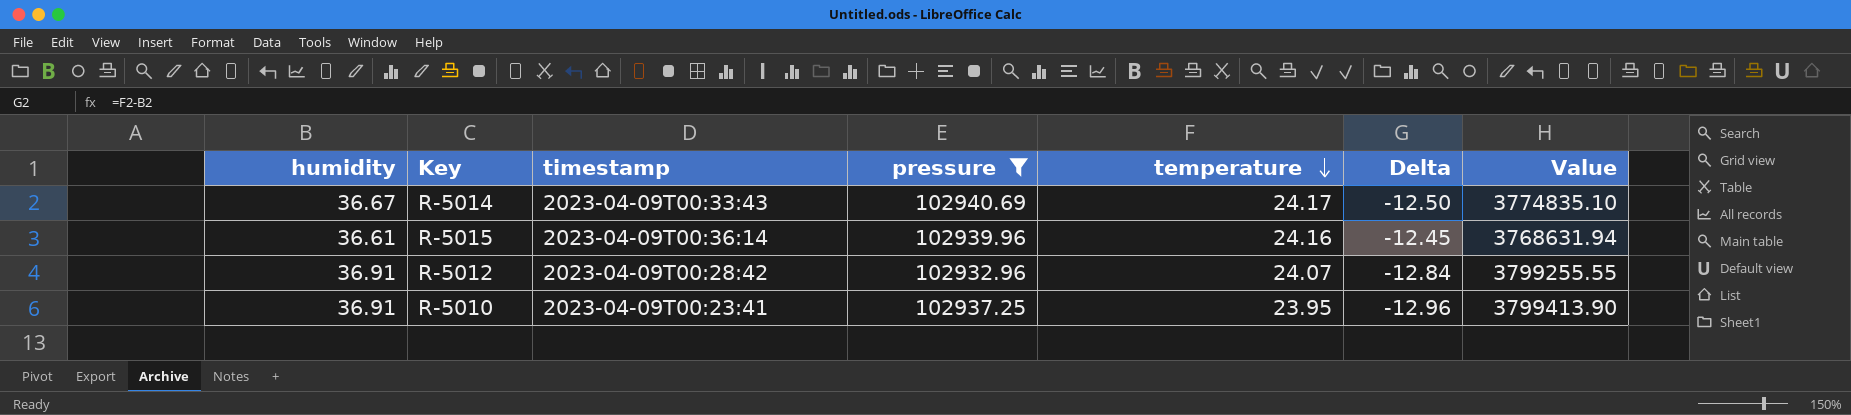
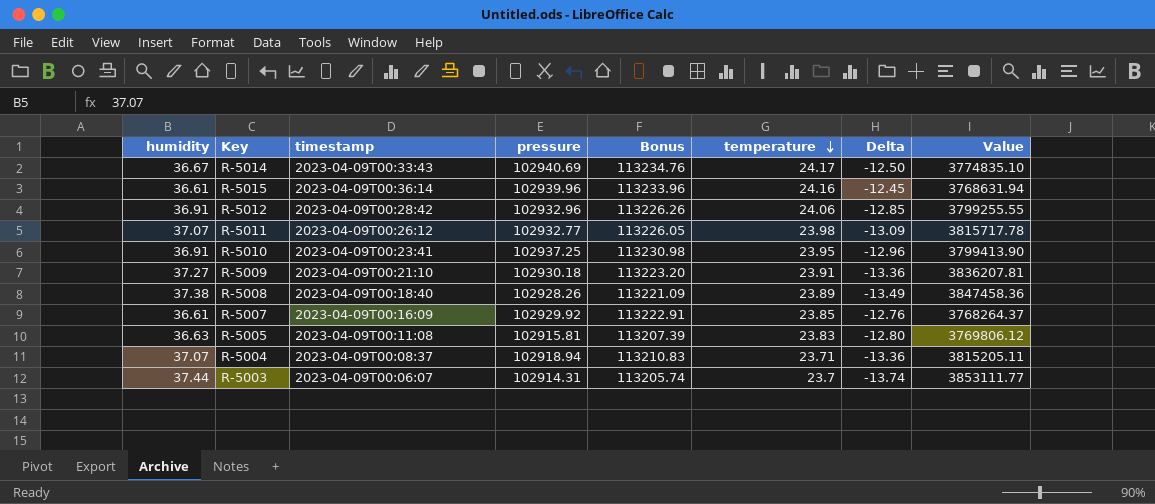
filter: pressure >= 102932.96 -> none
column Bonus | formula: none -> [pressure] * 1.1
R-5012 | temperature: 24.07 -> 24.06
R-5012 | Delta: -12.84 -> -12.85

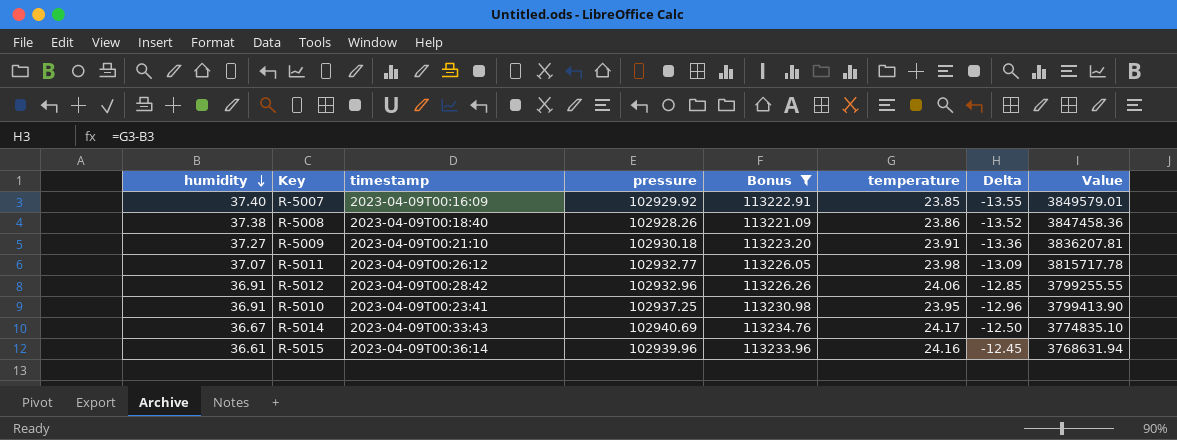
filter: none -> Bonus >= 113221.09
row order: temperature descending -> humidity descending
R-5007 | humidity: 36.61 -> 37.40
R-5007 | Delta: -12.76 -> -13.55
R-5007 | Value: 3768264.37 -> 3849579.01
R-5008 | temperature: 23.89 -> 23.86
R-5008 | Delta: -13.49 -> -13.52

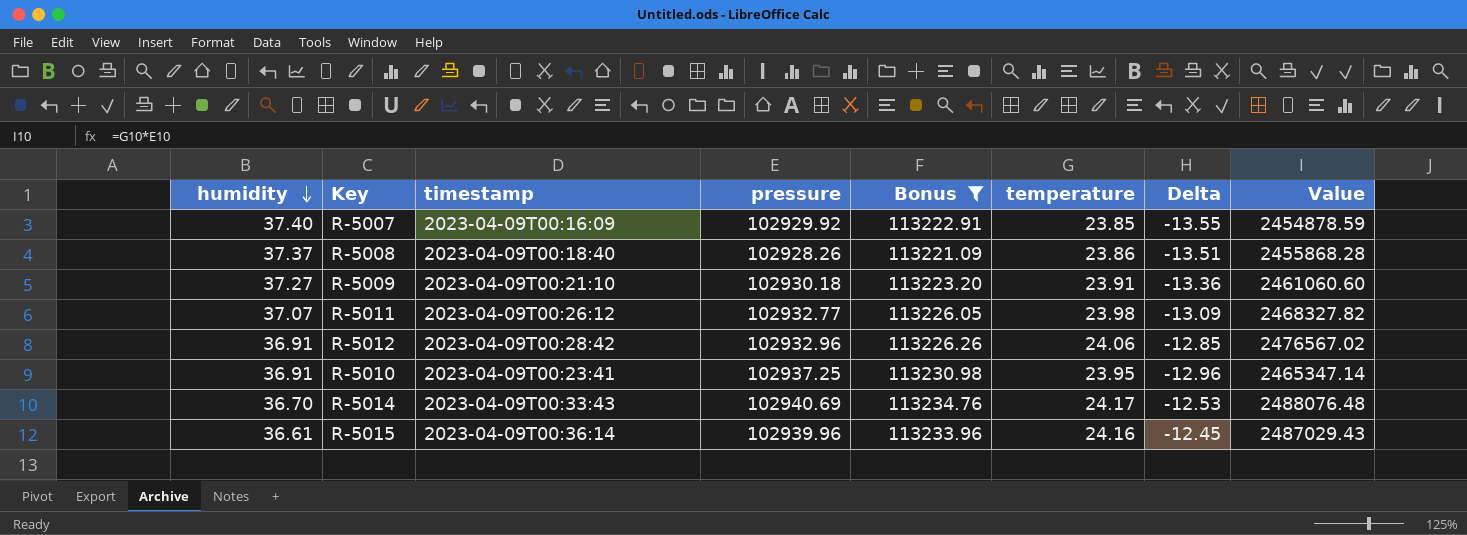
column Value | formula: [humidity] * [pressure] -> [pressure] * [temperature]
R-5008 | humidity: 37.38 -> 37.37
R-5008 | Delta: -13.52 -> -13.51
R-5014 | humidity: 36.67 -> 36.70
R-5014 | Delta: -12.50 -> -12.53

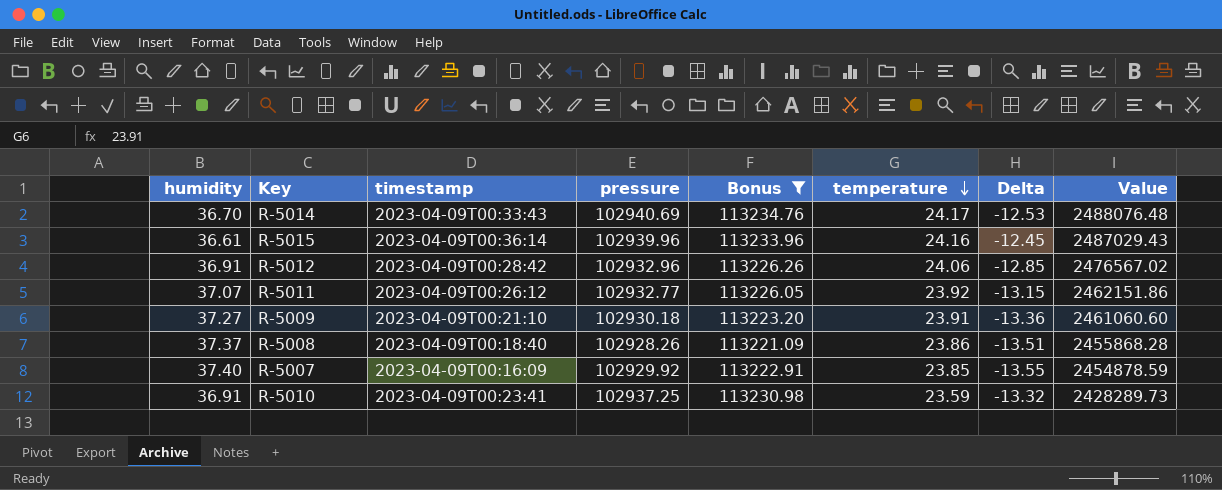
row order: humidity descending -> temperature descending
R-5011 | temperature: 23.98 -> 23.92
R-5011 | Delta: -13.09 -> -13.15
R-5011 | Value: 2468327.82 -> 2462151.86
R-5010 | temperature: 23.95 -> 23.59
R-5010 | Delta: -12.96 -> -13.32
R-5010 | Value: 2465347.14 -> 2428289.73

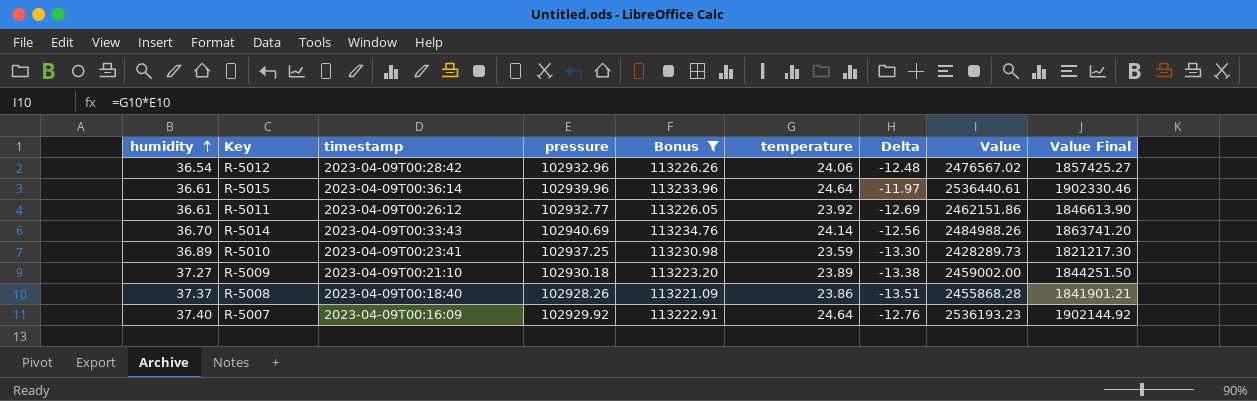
row order: temperature descending -> humidity ascending
column Value Final | formula: none -> [Value] * 0.75
R-5012 | humidity: 36.91 -> 36.54
R-5012 | Delta: -12.85 -> -12.48
R-5015 | temperature: 24.16 -> 24.64
R-5015 | Delta: -12.45 -> -11.97
R-5015 | Value: 2487029.43 -> 2536440.61
R-5011 | humidity: 37.07 -> 36.61
R-5011 | Delta: -13.15 -> -12.69
R-5014 | temperature: 24.17 -> 24.14
R-5014 | Delta: -12.53 -> -12.56
R-5014 | Value: 2488076.48 -> 2484988.26
R-5010 | humidity: 36.91 -> 36.89
R-5010 | Delta: -13.32 -> -13.30
R-5009 | temperature: 23.91 -> 23.89
R-5009 | Delta: -13.36 -> -13.38
R-5009 | Value: 2461060.60 -> 2459002.00
R-5007 | temperature: 23.85 -> 24.64
R-5007 | Delta: -13.55 -> -12.76
R-5007 | Value: 2454878.59 -> 2536193.23

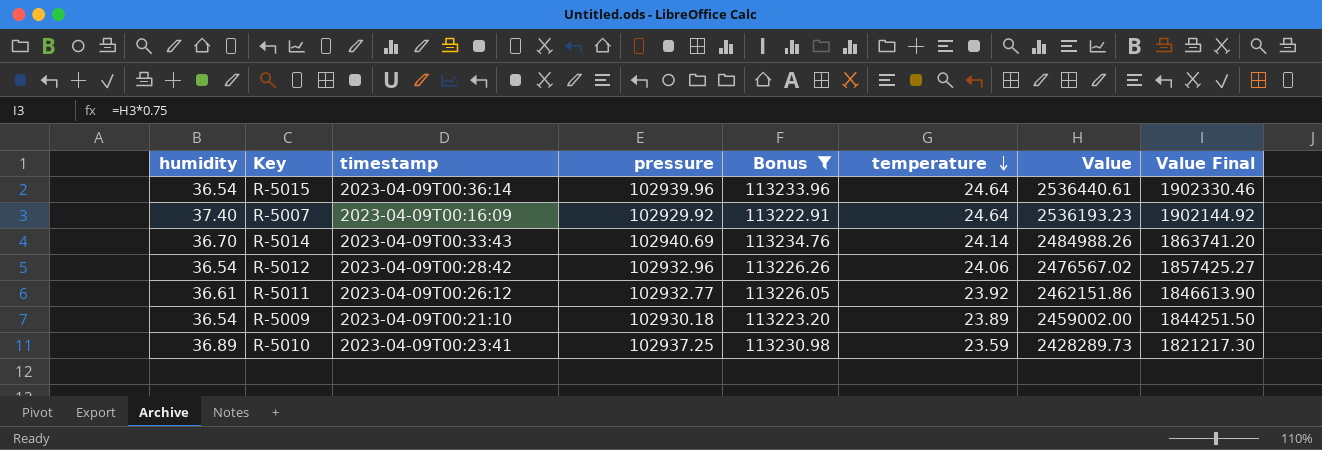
row order: humidity ascending -> temperature descending
column Delta | formula: [temperature] - [humidity] -> none
row R-5008: 37.37 | 2023-04-09T00:18:40 | 102928.26 | 113221.09 | 23.86 | -13.51 | 2455868.28 | 1841901.21 -> none
R-5015 | humidity: 36.61 -> 36.54
R-5009 | humidity: 37.27 -> 36.54

